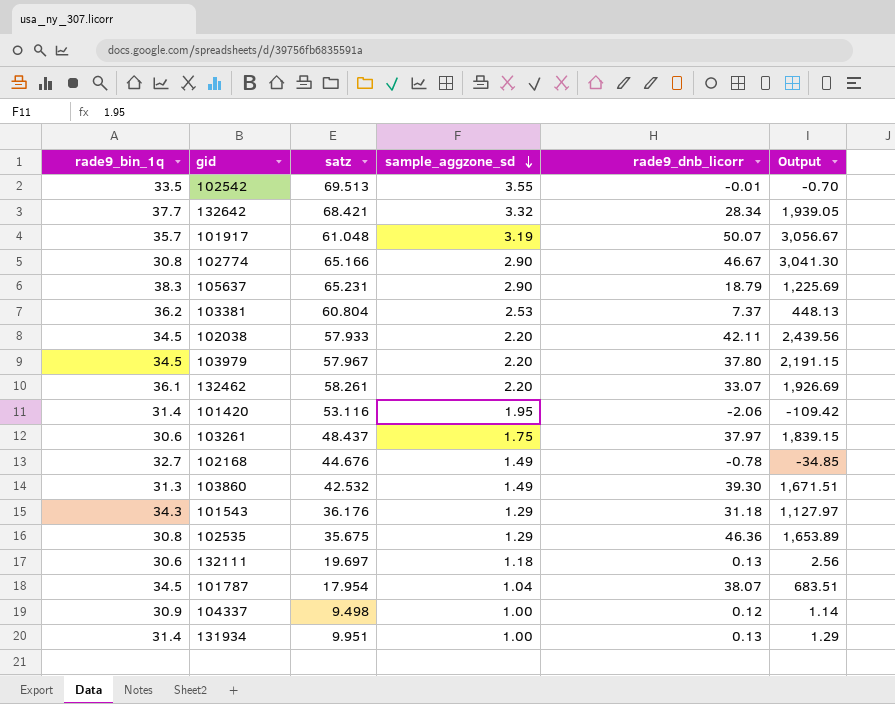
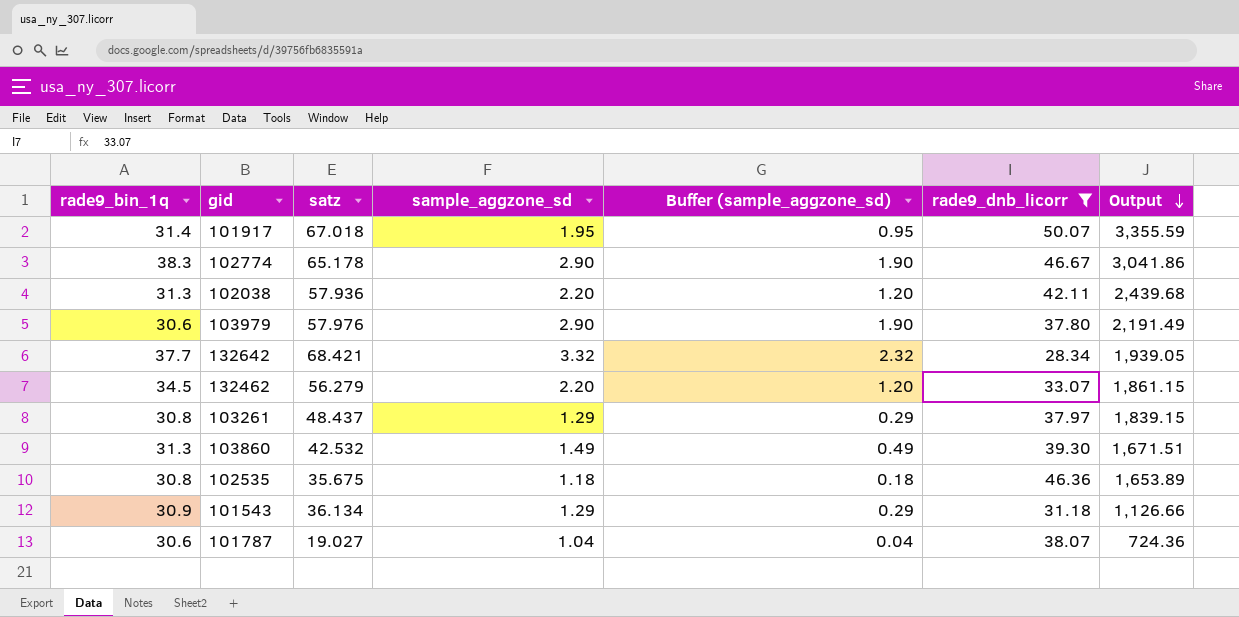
filter: none -> rade9_dnb_licorr >= 28.34
row order: sample_aggzone_sd descending -> Output descending
column Buffer (sample_aggzone_sd) | formula: none -> [sample_aggzone_sd] - 1
101917 | rade9_bin_1q: 35.7 -> 31.4
101917 | satz: 61.048 -> 67.018
101917 | sample_aggzone_sd: 3.19 -> 1.95
101917 | Output: 3,056.67 -> 3,355.59
102774 | rade9_bin_1q: 30.8 -> 38.3
102774 | satz: 65.166 -> 65.178
102774 | Output: 3,041.30 -> 3,041.86
102038 | rade9_bin_1q: 34.5 -> 31.3
102038 | satz: 57.933 -> 57.936
102038 | Output: 2,439.56 -> 2,439.68
103979 | rade9_bin_1q: 34.5 -> 30.6
103979 | satz: 57.967 -> 57.976
103979 | sample_aggzone_sd: 2.20 -> 2.90
103979 | Output: 2,191.15 -> 2,191.49
132462 | rade9_bin_1q: 36.1 -> 34.5
132462 | satz: 58.261 -> 56.279
132462 | Output: 1,926.69 -> 1,861.15
103261 | rade9_bin_1q: 30.6 -> 30.8
103261 | sample_aggzone_sd: 1.75 -> 1.29
102535 | sample_aggzone_sd: 1.29 -> 1.18
101543 | rade9_bin_1q: 34.3 -> 30.9
101543 | satz: 36.176 -> 36.134
101543 | Output: 1,127.97 -> 1,126.66
101787 | rade9_bin_1q: 34.5 -> 30.6
101787 | satz: 17.954 -> 19.027
101787 | Output: 683.51 -> 724.36

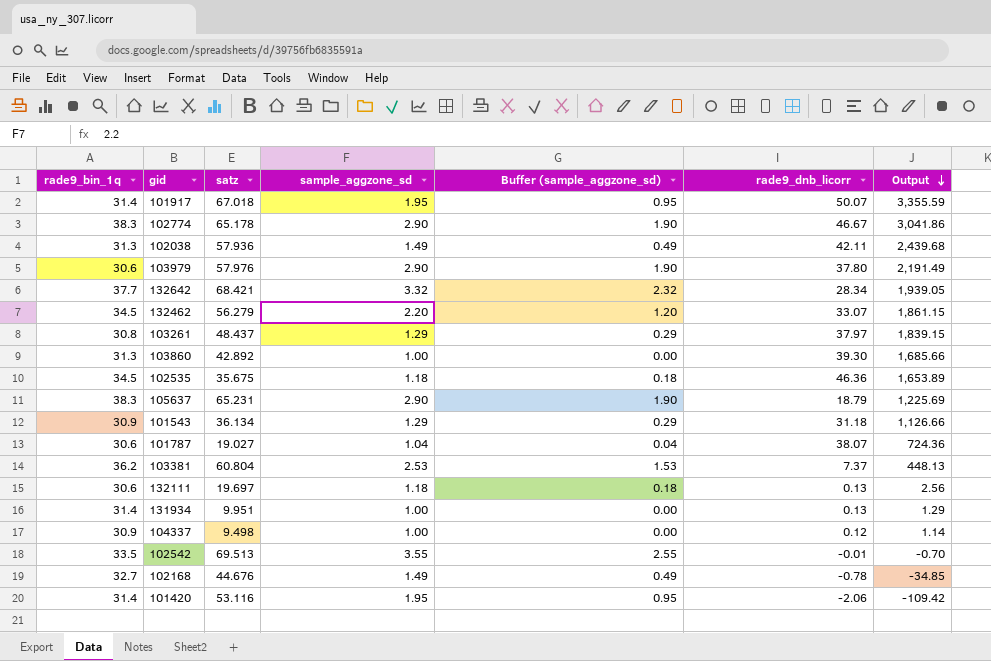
filter: rade9_dnb_licorr >= 28.34 -> none
102038 | sample_aggzone_sd: 2.20 -> 1.49
102038 | Buffer (sample_aggzone_sd): 1.20 -> 0.49
103860 | satz: 42.532 -> 42.892
103860 | sample_aggzone_sd: 1.49 -> 1.00
103860 | Buffer (sample_aggzone_sd): 0.49 -> 0.00
103860 | Output: 1,671.51 -> 1,685.66
102535 | rade9_bin_1q: 30.8 -> 34.5

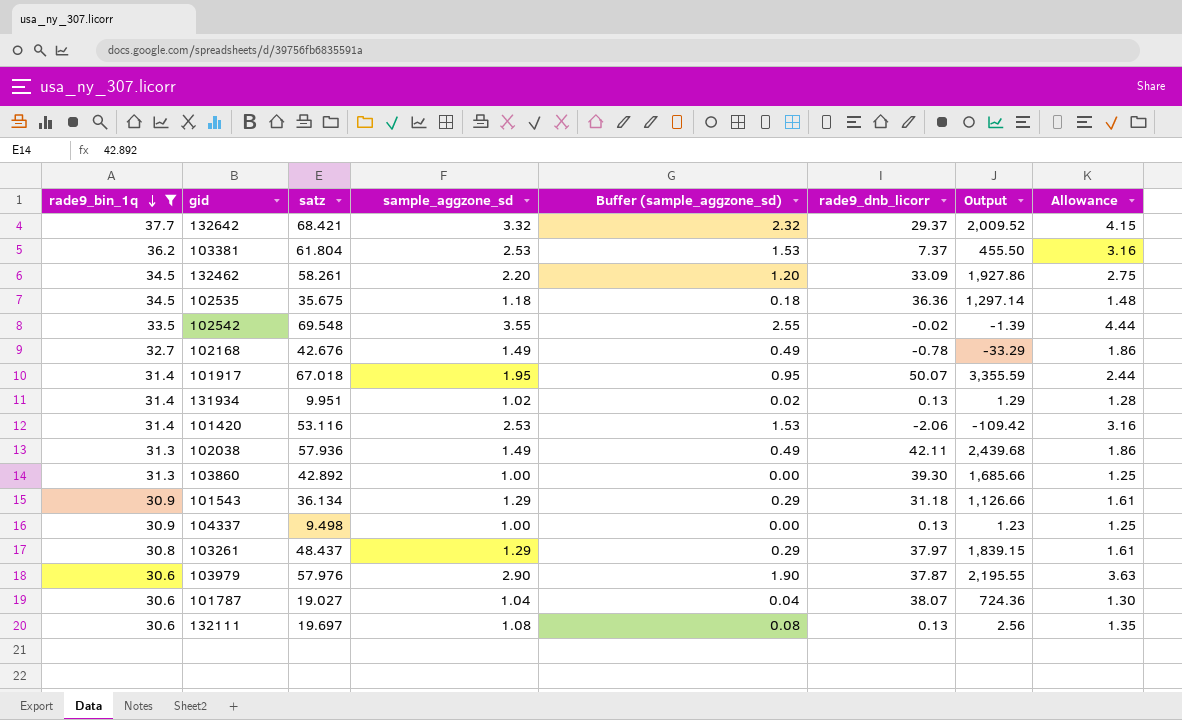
filter: none -> rade9_bin_1q != 38.3
row order: Output descending -> rade9_bin_1q descending
column Allowance | formula: none -> [sample_aggzone_sd] * 1.25
132642 | rade9_dnb_licorr: 28.34 -> 29.37
132642 | Output: 1,939.05 -> 2,009.52
103381 | satz: 60.804 -> 61.804
103381 | Output: 448.13 -> 455.50
132462 | satz: 56.279 -> 58.261
132462 | rade9_dnb_licorr: 33.07 -> 33.09
132462 | Output: 1,861.15 -> 1,927.86
102535 | rade9_dnb_licorr: 46.36 -> 36.36
102535 | Output: 1,653.89 -> 1,297.14
102542 | satz: 69.513 -> 69.548
102542 | rade9_dnb_licorr: -0.01 -> -0.02
102542 | Output: -0.70 -> -1.39
102168 | satz: 44.676 -> 42.676
102168 | Output: -34.85 -> -33.29
131934 | sample_aggzone_sd: 1.00 -> 1.02
131934 | Buffer (sample_aggzone_sd): 0.00 -> 0.02
101420 | sample_aggzone_sd: 1.95 -> 2.53
101420 | Buffer (sample_aggzone_sd): 0.95 -> 1.53
104337 | rade9_dnb_licorr: 0.12 -> 0.13
104337 | Output: 1.14 -> 1.23
103979 | rade9_dnb_licorr: 37.80 -> 37.87
103979 | Output: 2,191.49 -> 2,195.55
132111 | sample_aggzone_sd: 1.18 -> 1.08
132111 | Buffer (sample_aggzone_sd): 0.18 -> 0.08

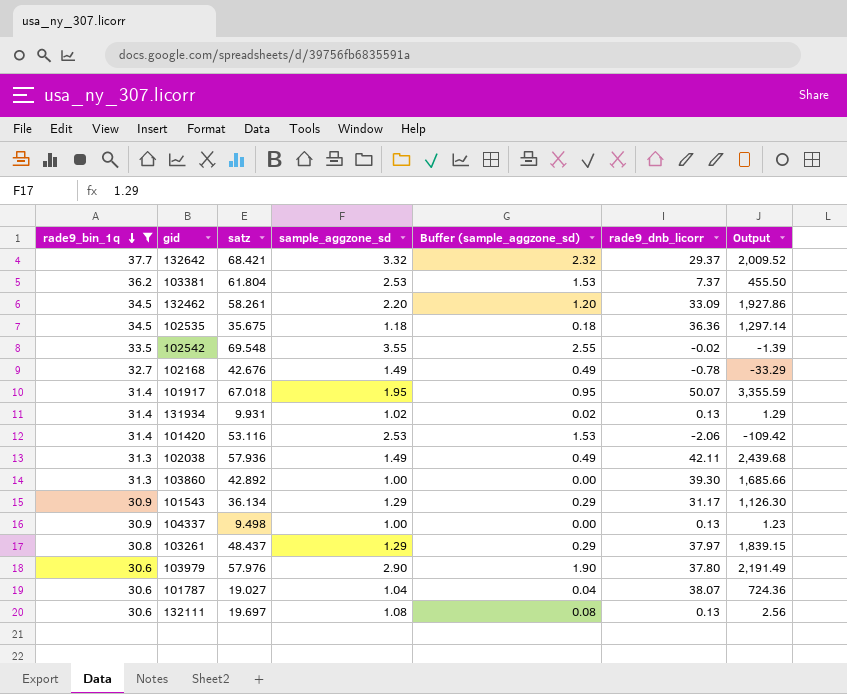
column Allowance | formula: [sample_aggzone_sd] * 1.25 -> none
131934 | satz: 9.951 -> 9.931
101543 | rade9_dnb_licorr: 31.18 -> 31.17
101543 | Output: 1,126.66 -> 1,126.30
103979 | rade9_dnb_licorr: 37.87 -> 37.80
103979 | Output: 2,195.55 -> 2,191.49

